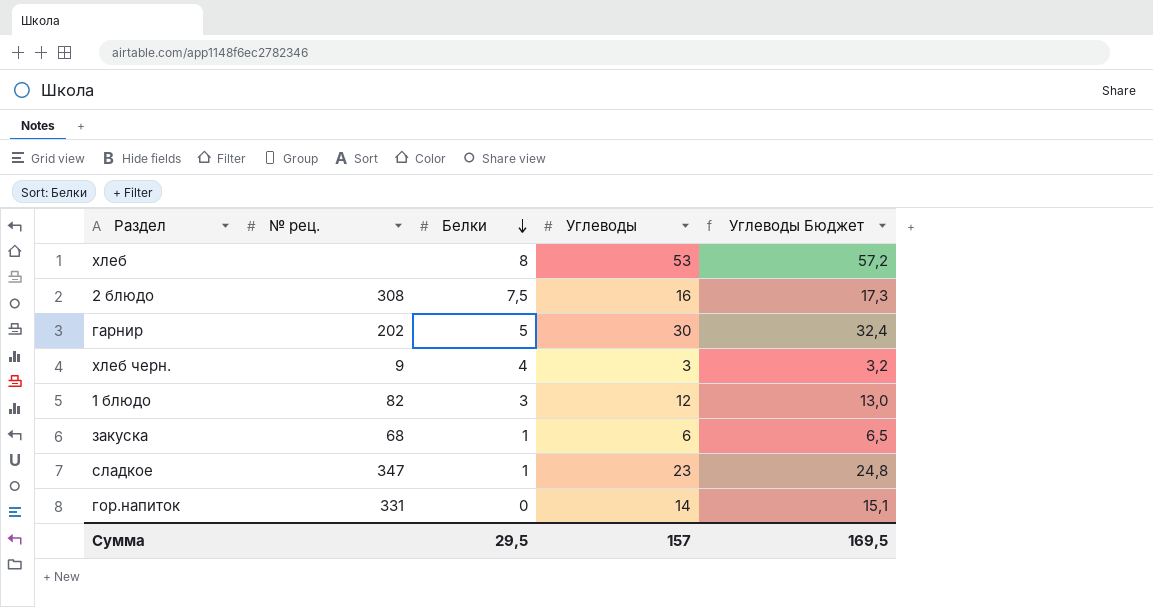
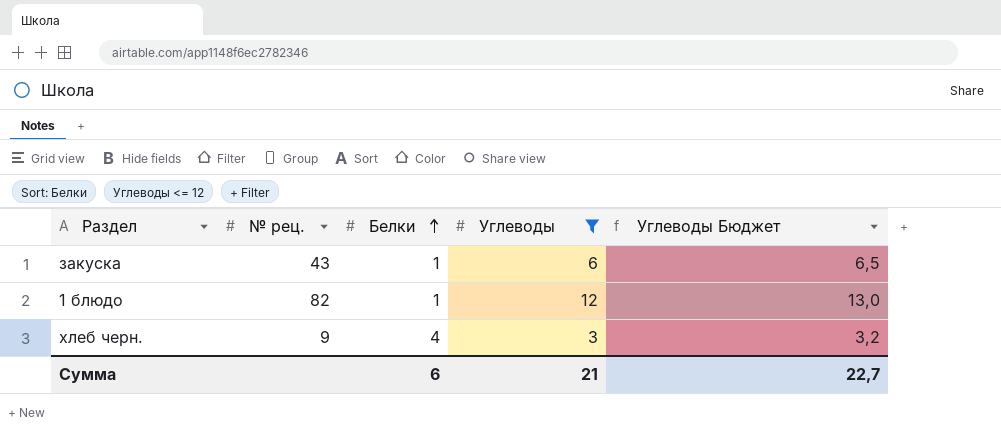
filter: none -> Углеводы <= 12
row order: Белки descending -> Белки ascending
закуска | № рец.: 68 -> 43
1 блюдо | Белки: 3 -> 1
Сумма | Белки: 29,5 -> 6
Сумма | Углеводы: 157 -> 21
Сумма | Углеводы Бюджет: 169,5 -> 22,7

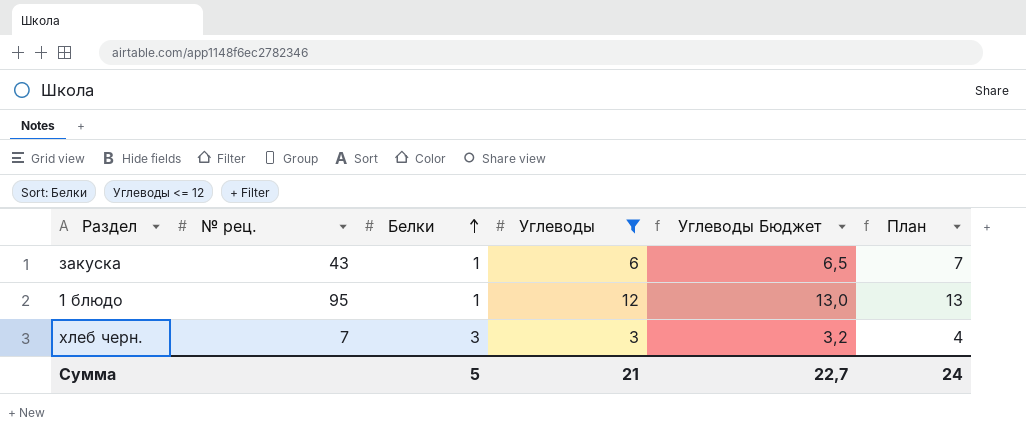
column План | formula: none -> [Углеводы] + 1
1 блюдо | № рец.: 82 -> 95
хлеб черн. | № рец.: 9 -> 7
хлеб черн. | Белки: 4 -> 3
Сумма | Белки: 6 -> 5

